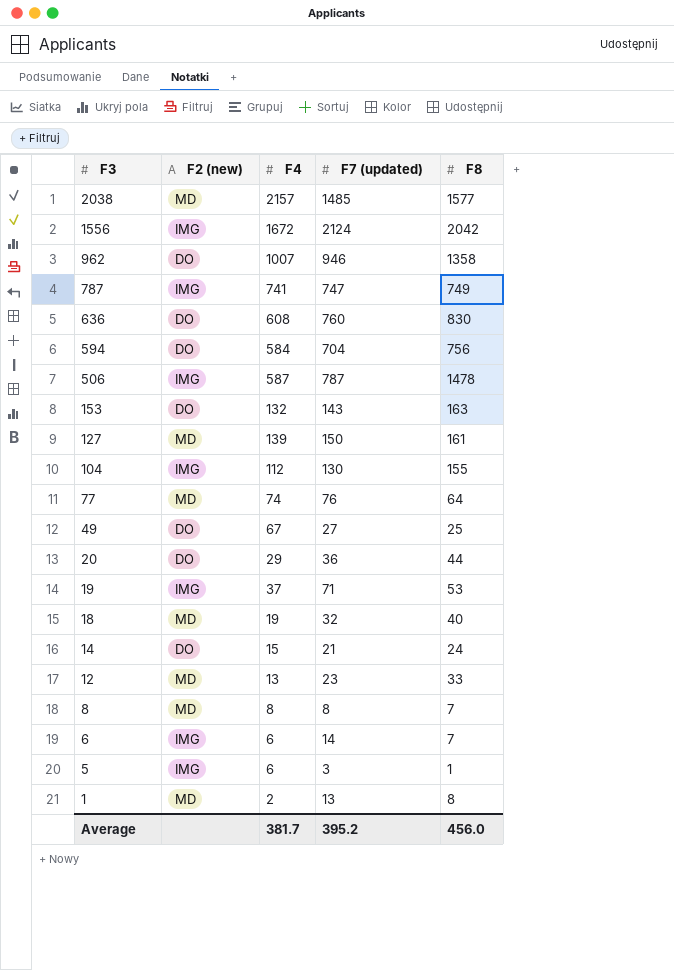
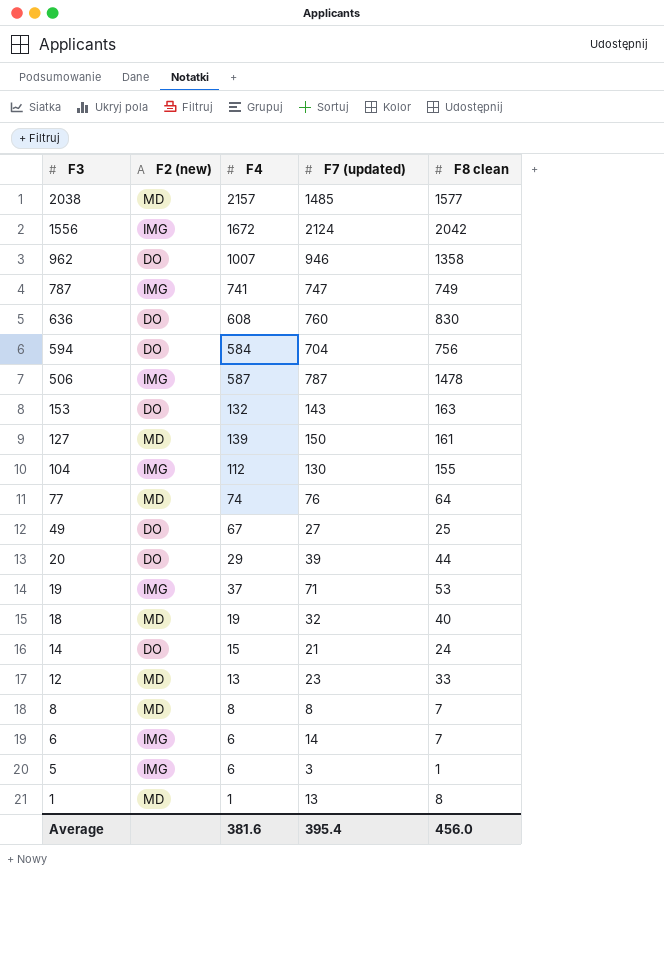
column name: F8 -> F8 clean
20 | F7 (updated): 36 -> 39
1 | F4: 2 -> 1
Average | F4: 381.7 -> 381.6
Average | F7 (updated): 395.2 -> 395.4

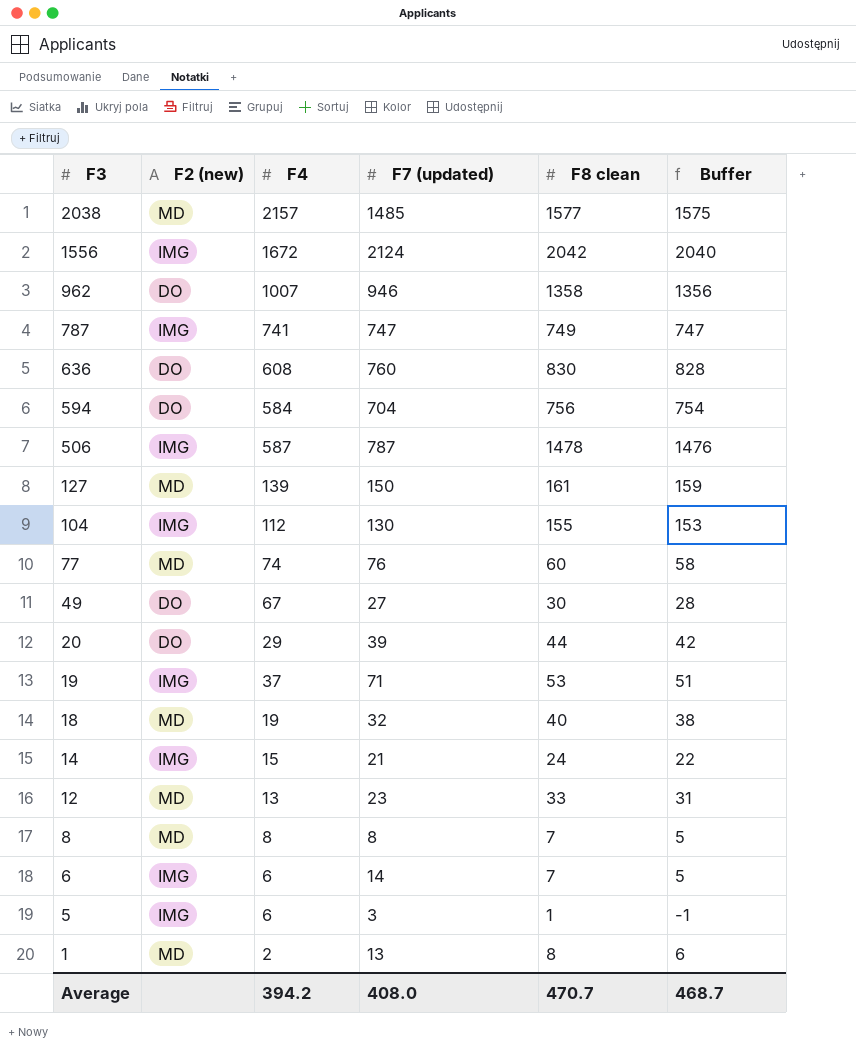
column Buffer | formula: none -> [F8 clean] - 2
row 153: DO | 132 | 143 | 163 -> none
77 | F8 clean: 64 -> 60
49 | F8 clean: 25 -> 30
14 | F2 (new): DO -> IMG
1 | F4: 1 -> 2
Average | F4: 381.6 -> 394.2
Average | F7 (updated): 395.4 -> 408.0
Average | F8 clean: 456.0 -> 470.7

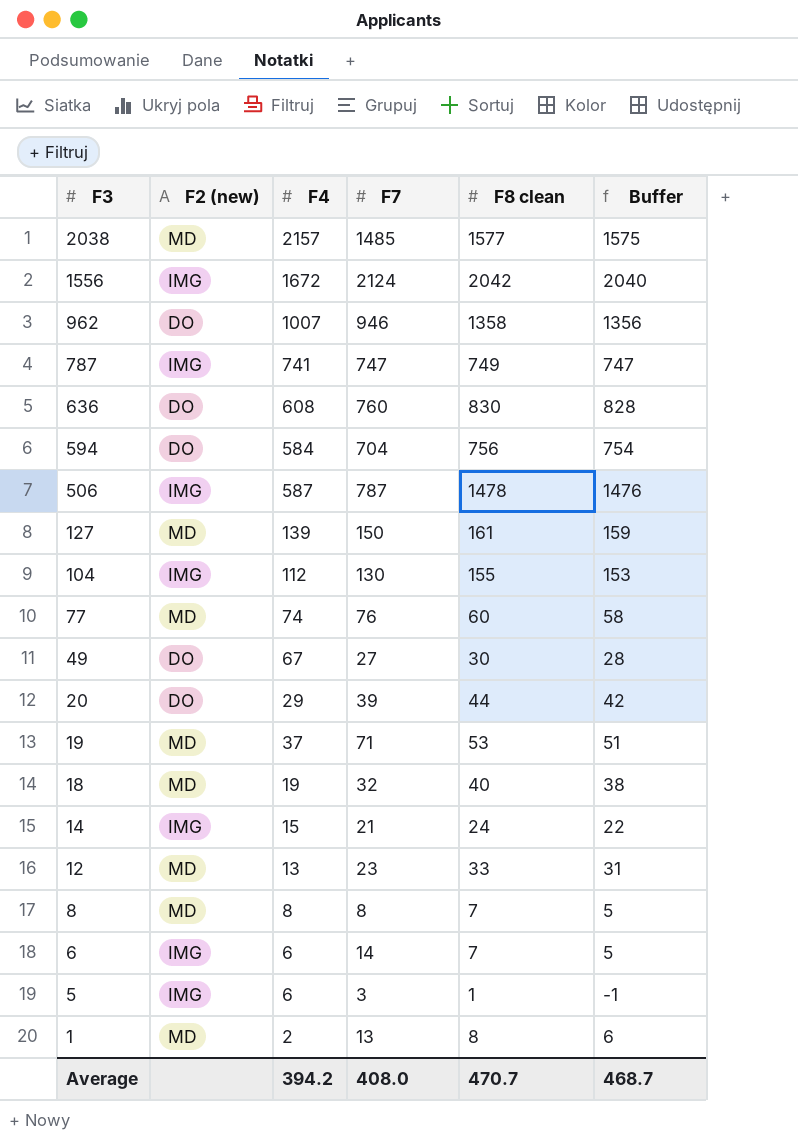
column name: F7 (updated) -> F7
19 | F2 (new): IMG -> MD

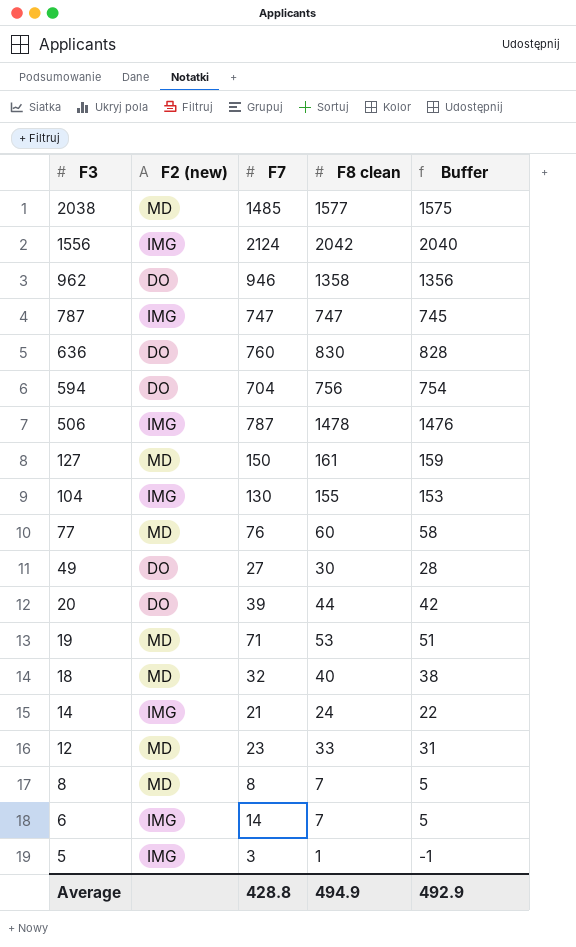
column F4 | position: 3 -> none
row 1: MD | 2 | 13 | 8 | 6 -> none
787 | F8 clean: 749 -> 747
787 | Buffer: 747 -> 745
Average | F7: 408.0 -> 428.8
Average | F8 clean: 470.7 -> 494.9
Average | Buffer: 468.7 -> 492.9

